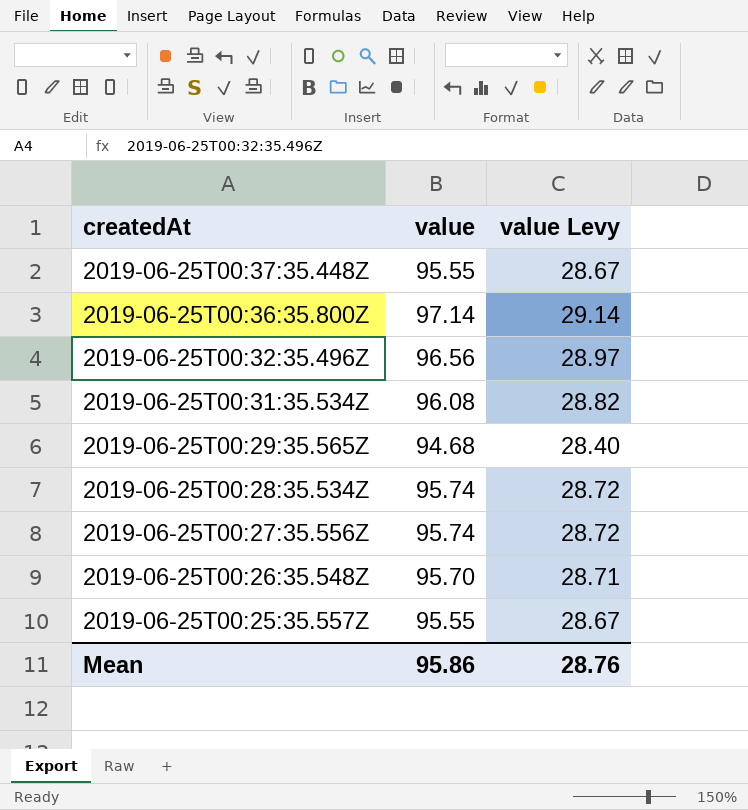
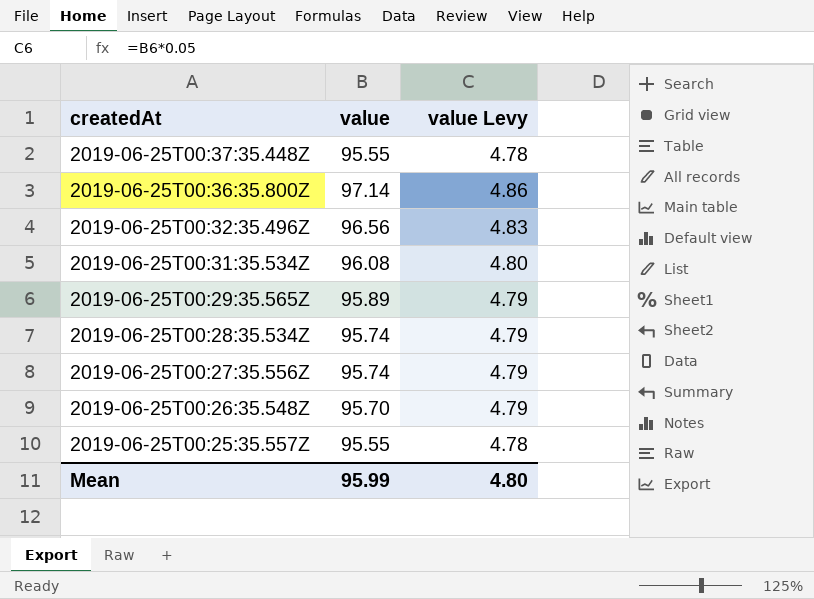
column value Levy | formula: [value] * 0.3 -> [value] * 0.05
2019-06-25T00:29:35.565Z | value: 94.68 -> 95.89
Mean | value: 95.86 -> 95.99
Mean | value Levy: 28.76 -> 4.80

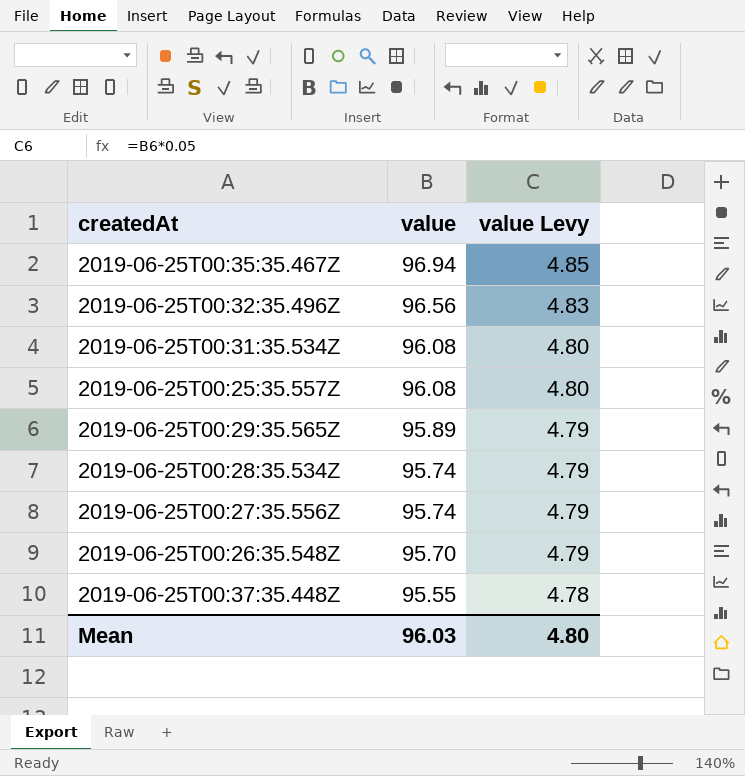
row order: createdAt descending -> value descending
row 2019-06-25T00:36:35.800Z: 97.14 | 4.86 -> none
row 2019-06-25T00:35:35.467Z: none -> 96.94 | 4.85
2019-06-25T00:25:35.557Z | value: 95.55 -> 96.08
2019-06-25T00:25:35.557Z | value Levy: 4.78 -> 4.80
Mean | value: 95.99 -> 96.03

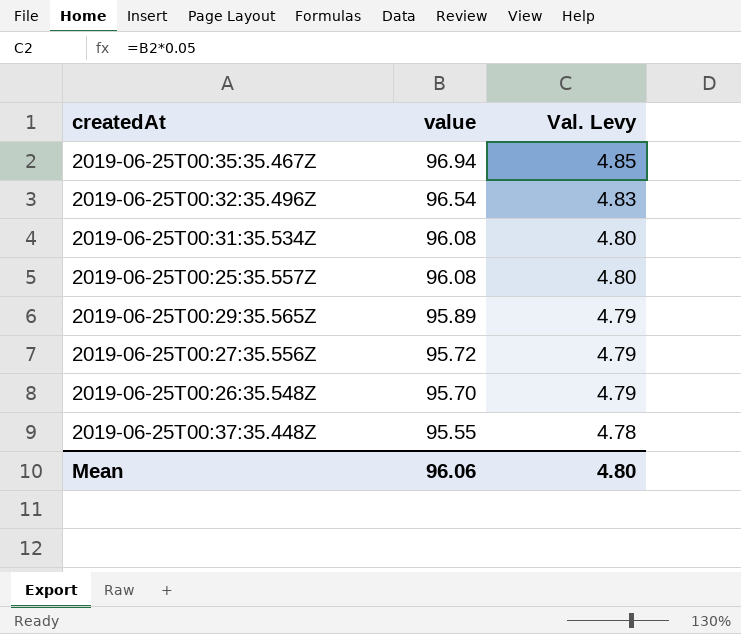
column name: value Levy -> Val. Levy
row 2019-06-25T00:28:35.534Z: 95.74 | 4.79 -> none
2019-06-25T00:32:35.496Z | value: 96.56 -> 96.54
2019-06-25T00:27:35.556Z | value: 95.74 -> 95.72
Mean | value: 96.03 -> 96.06

